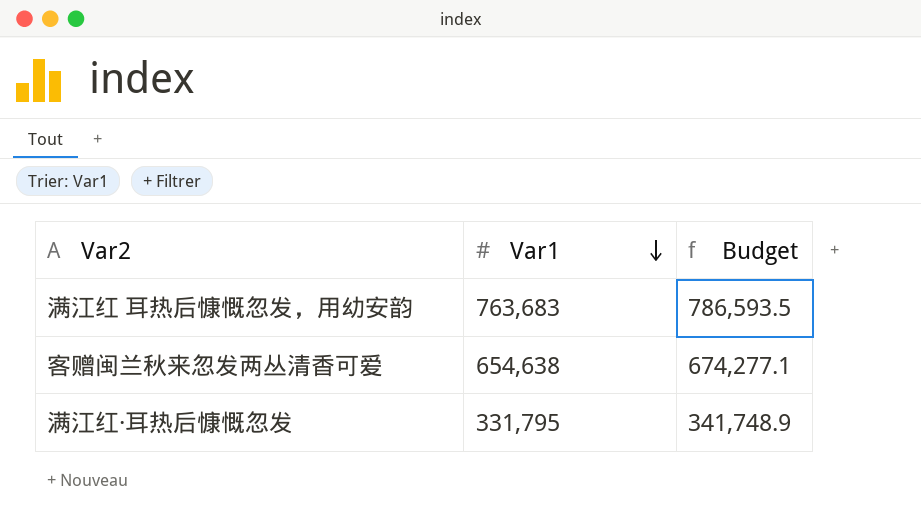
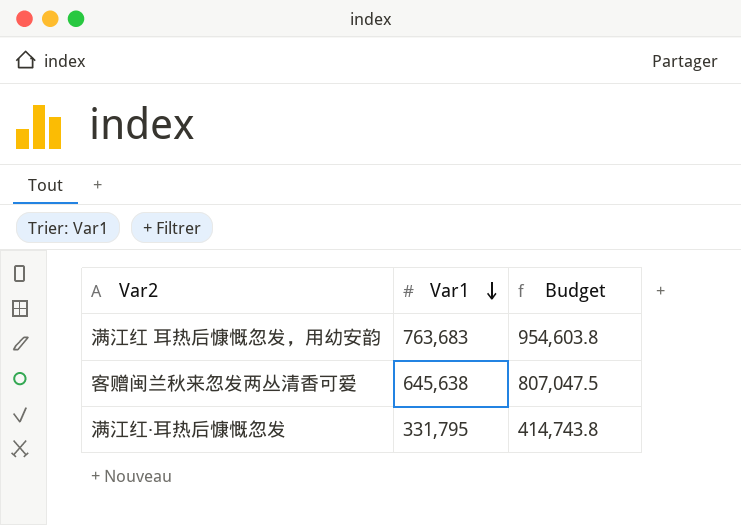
column Budget | formula: [Var1] * 1.03 -> [Var1] * 1.25
客赠闽兰秋来忽发两丛清香可爱 | Var1: 654,638 -> 645,638

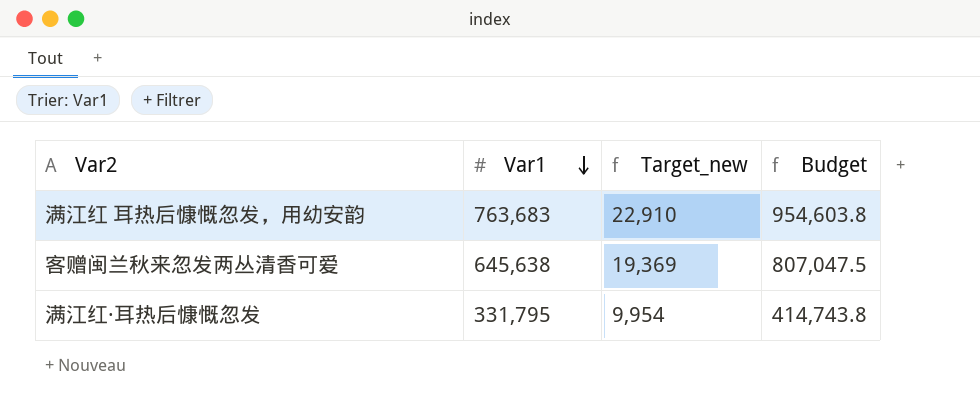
column Target_new | formula: none -> [Var1] * 0.03

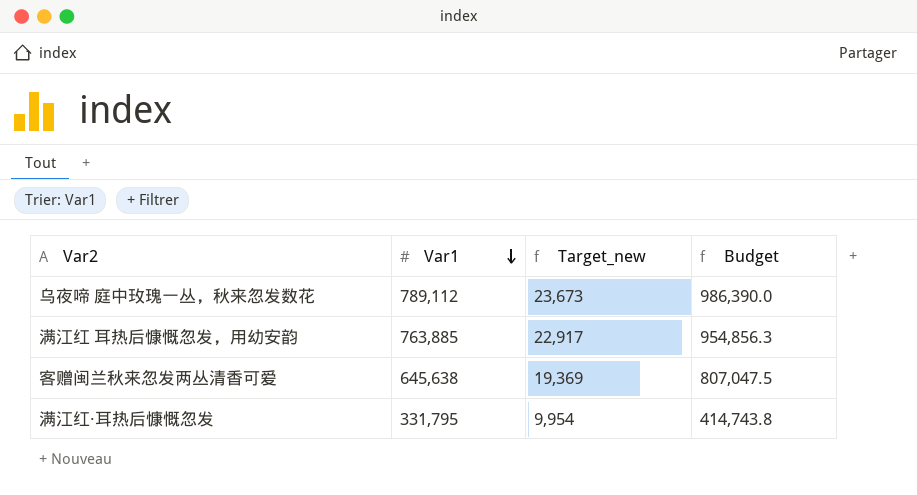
row 乌夜啼 庭中玫瑰一丛，秋来忽发数花: none -> 789,112 | 23,673 | 986,390.0
满江红 耳热后慷慨忽发，用幼安韵 | Var1: 763,683 -> 763,885
满江红 耳热后慷慨忽发，用幼安韵 | Target_new: 22,910 -> 22,917
满江红 耳热后慷慨忽发，用幼安韵 | Budget: 954,603.8 -> 954,856.3

